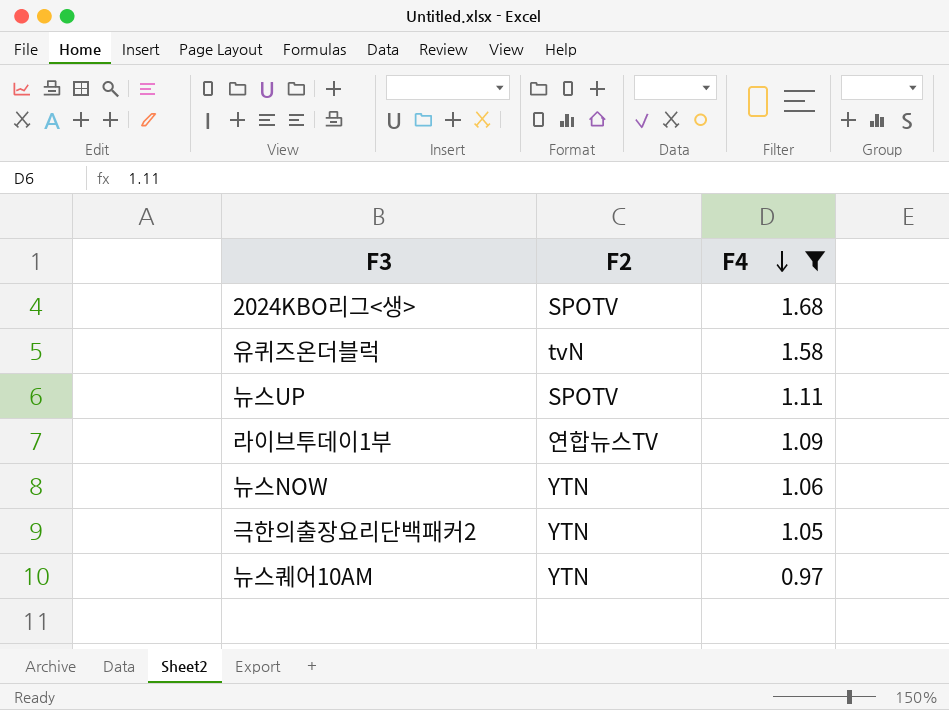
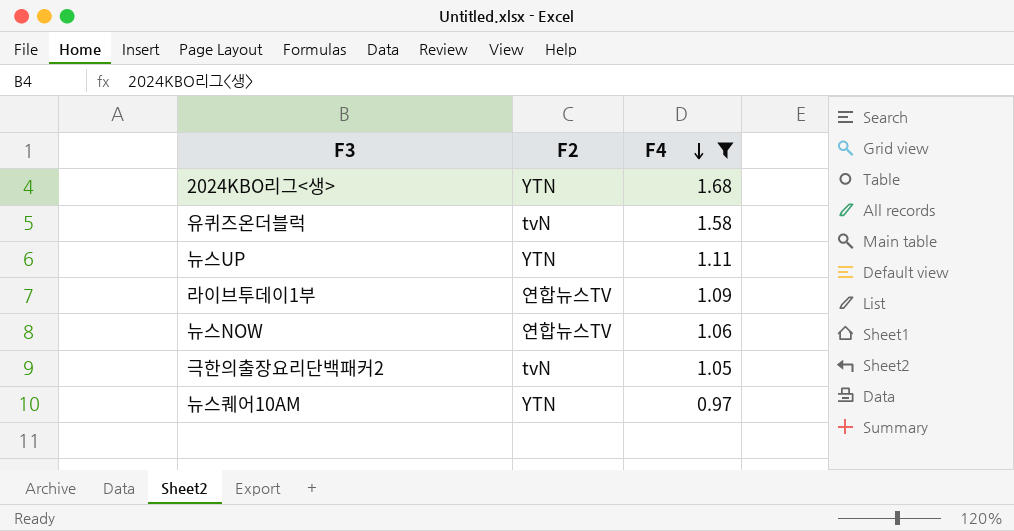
2024KBO리그<생> | F2: SPOTV -> YTN
뉴스UP | F2: SPOTV -> YTN
뉴스NOW | F2: YTN -> 연합뉴스TV
극한의출장요리단백패커2 | F2: YTN -> tvN

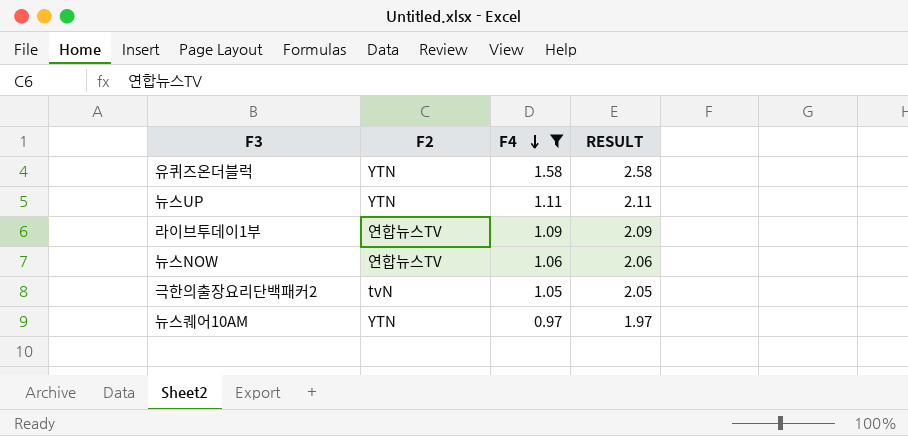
column RESULT | formula: none -> [F4] + 1
row 2024KBO리그<생>: YTN | 1.68 -> none
유퀴즈온더블럭 | F2: tvN -> YTN

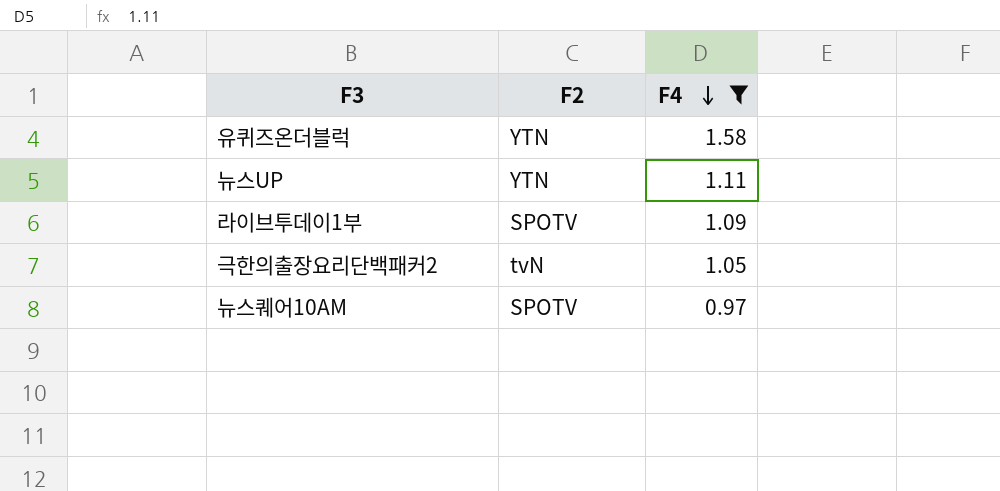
column RESULT | formula: [F4] + 1 -> none
row 뉴스NOW: 연합뉴스TV | 1.06 | 2.06 -> none
라이브투데이1부 | F2: 연합뉴스TV -> SPOTV
뉴스퀘어10AM | F2: YTN -> SPOTV

